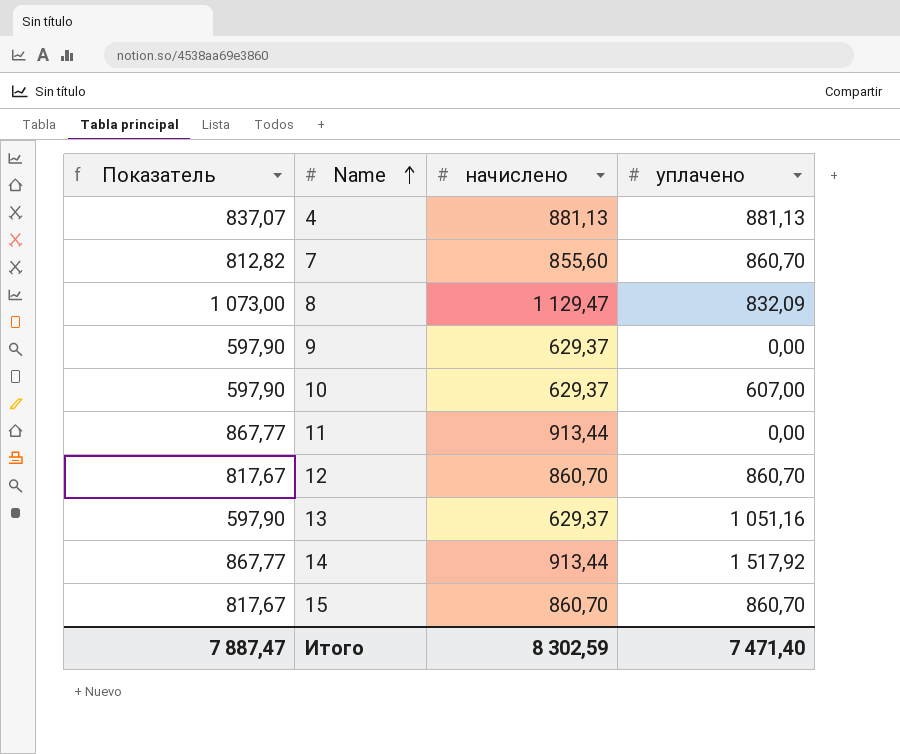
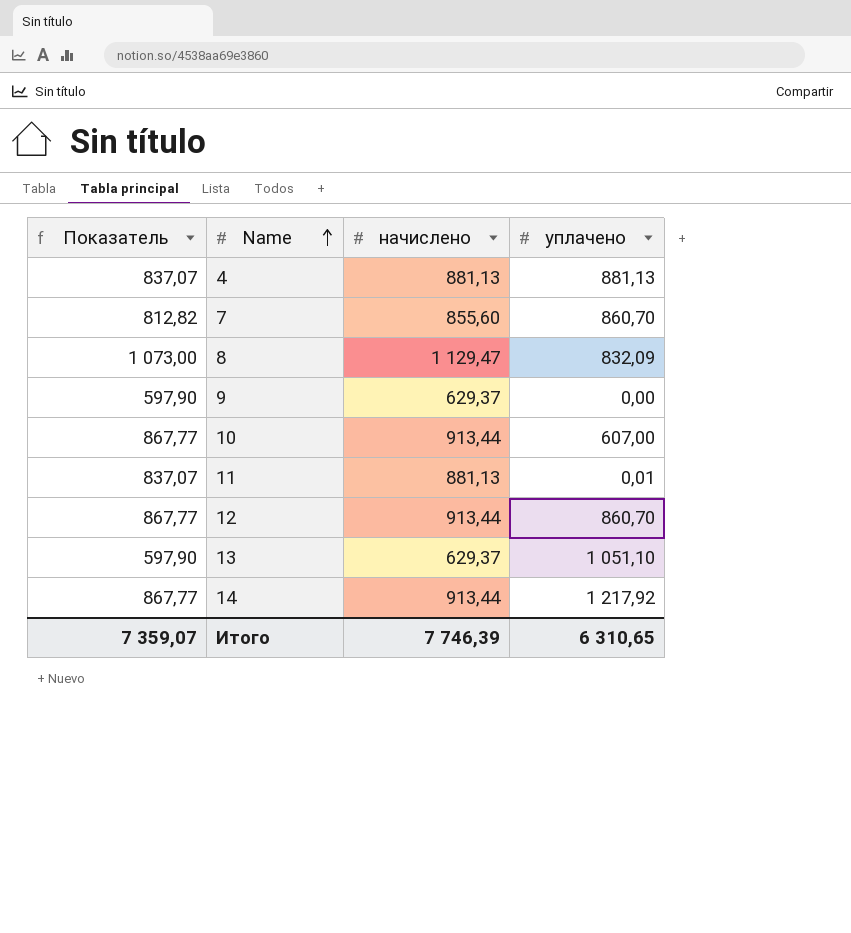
row 15: 817,67 | 860,70 | 860,70 -> none
10 | Показатель: 597,90 -> 867,77
10 | начислено: 629,37 -> 913,44
11 | Показатель: 867,77 -> 837,07
11 | начислено: 913,44 -> 881,13
11 | уплачено: 0,00 -> 0,01
12 | Показатель: 817,67 -> 867,77
12 | начислено: 860,70 -> 913,44
13 | уплачено: 1 051,16 -> 1 051,10
14 | уплачено: 1 517,92 -> 1 217,92
Итого | Показатель: 7 887,47 -> 7 359,07
Итого | начислено: 8 302,59 -> 7 746,39
Итого | уплачено: 7 471,40 -> 6 310,65

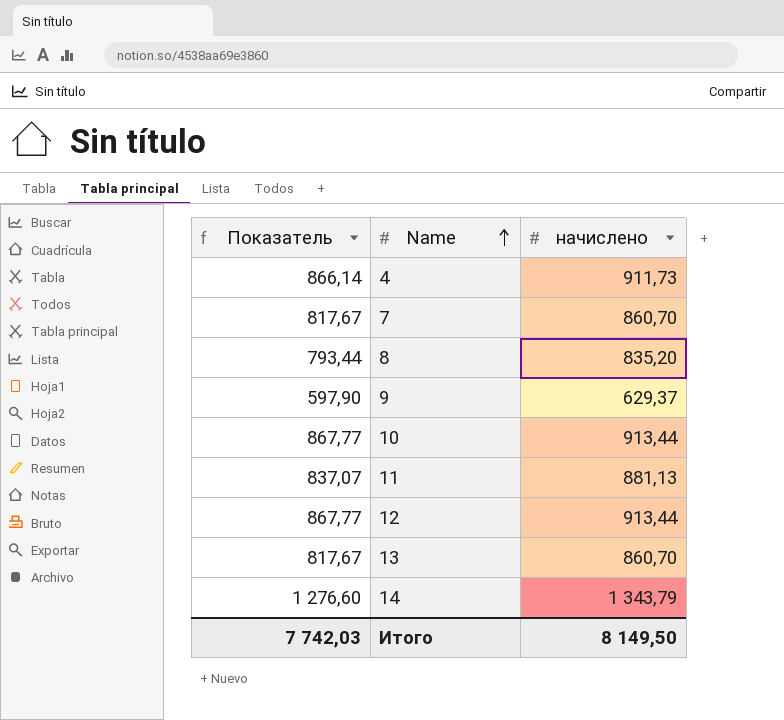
column уплачено | position: 4 -> none
4 | Показатель: 837,07 -> 866,14
4 | начислено: 881,13 -> 911,73
7 | Показатель: 812,82 -> 817,67
7 | начислено: 855,60 -> 860,70
8 | Показатель: 1 073,00 -> 793,44
8 | начислено: 1 129,47 -> 835,20
13 | Показатель: 597,90 -> 817,67
13 | начислено: 629,37 -> 860,70
14 | Показатель: 867,77 -> 1 276,60
14 | начислено: 913,44 -> 1 343,79
Итого | Показатель: 7 359,07 -> 7 742,03
Итого | начислено: 7 746,39 -> 8 149,50

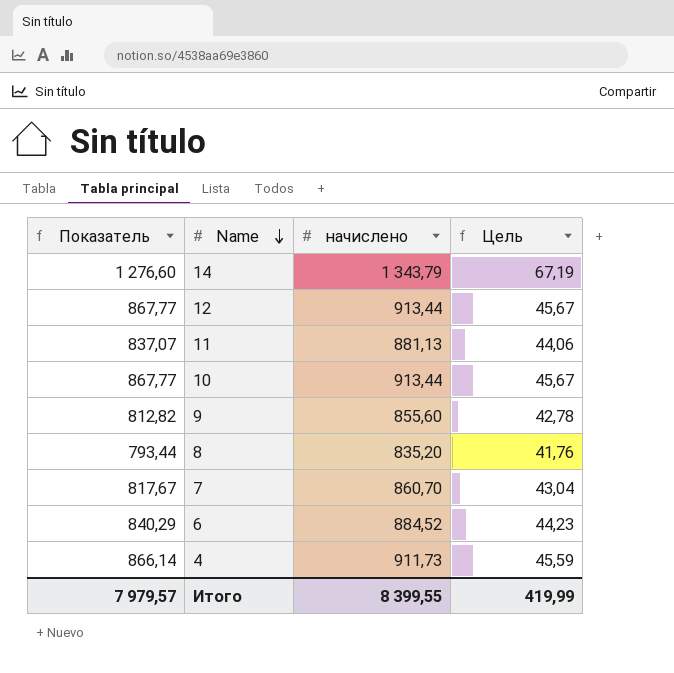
row order: Name ascending -> Name descending
column Цель | formula: none -> [начислено] * 0,05
row 13: 817,67 | 860,70 -> none
9 | Показатель: 597,90 -> 812,82
9 | начислено: 629,37 -> 855,60
row 6: none -> 840,29 | 884,52 | 44,23
Итого | Показатель: 7 742,03 -> 7 979,57
Итого | начислено: 8 149,50 -> 8 399,55

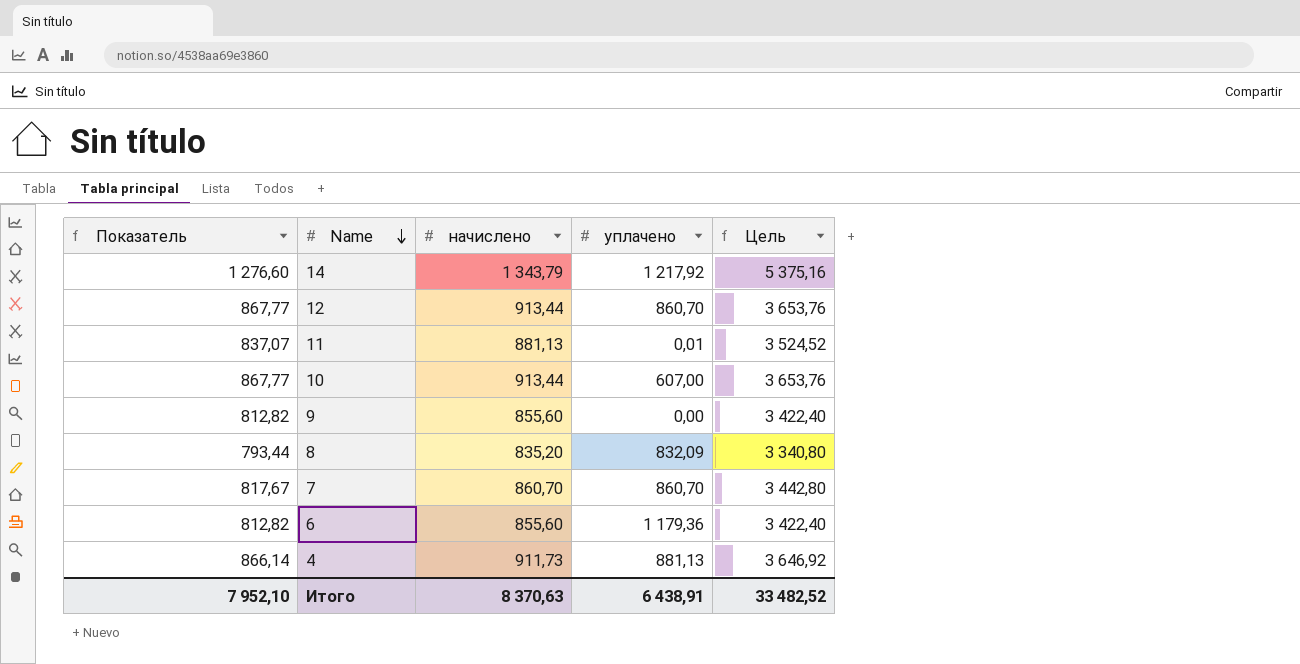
column уплачено | position: none -> 4
column Цель | formula: [начислено] * 0,05 -> [начислено] * 4
6 | Показатель: 840,29 -> 812,82
6 | начислено: 884,52 -> 855,60
Итого | Показатель: 7 979,57 -> 7 952,10
Итого | начислено: 8 399,55 -> 8 370,63
Итого | Цель: 419,99 -> 33 482,52

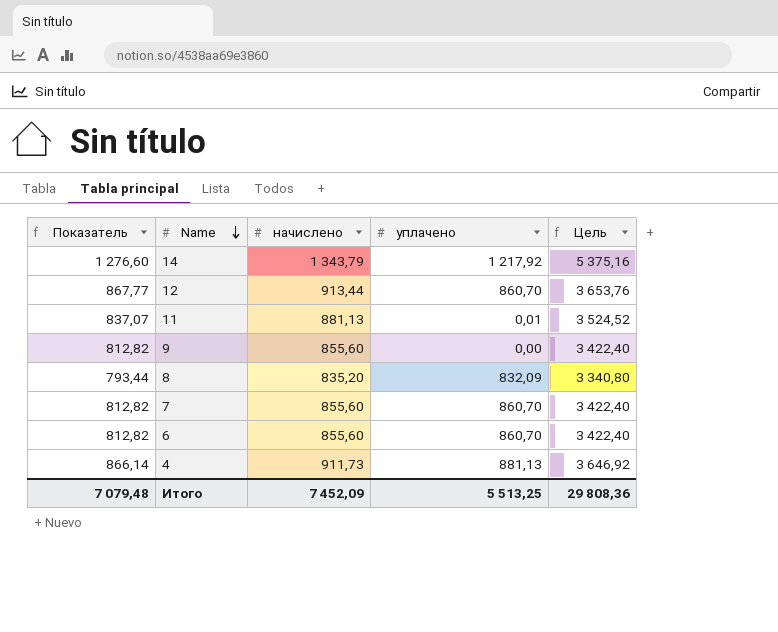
row 10: 867,77 | 913,44 | 607,00 | 3 653,76 -> none
7 | Показатель: 817,67 -> 812,82
7 | начислено: 860,70 -> 855,60
7 | Цель: 3 442,80 -> 3 422,40
6 | уплачено: 1 179,36 -> 860,70
Итого | Показатель: 7 952,10 -> 7 079,48
Итого | начислено: 8 370,63 -> 7 452,09
Итого | уплачено: 6 438,91 -> 5 513,25
Итого | Цель: 33 482,52 -> 29 808,36

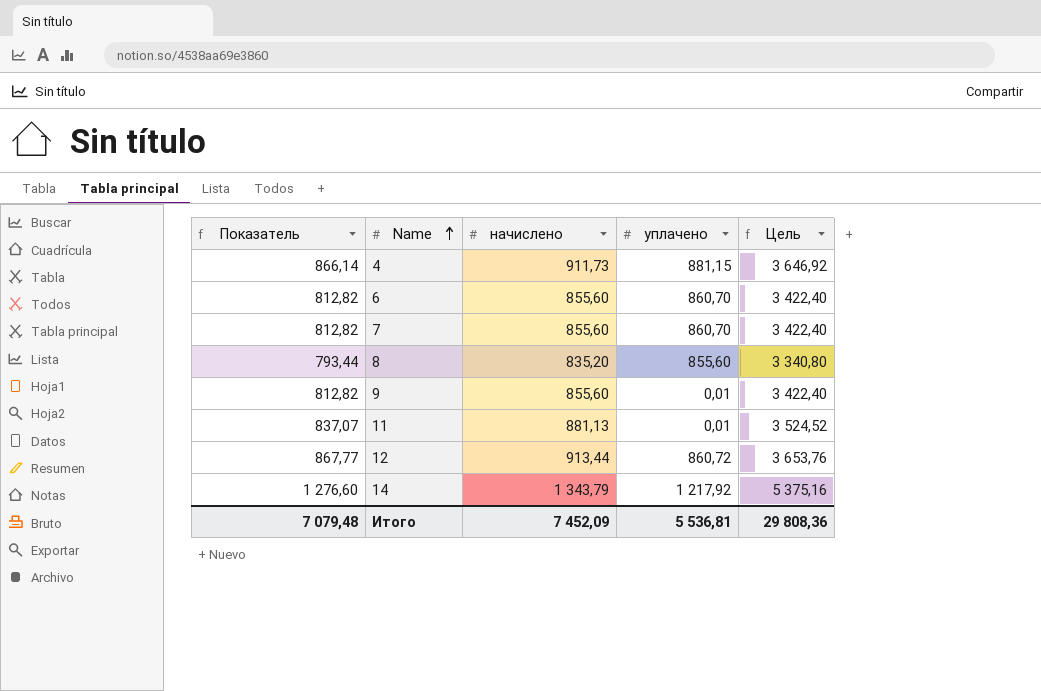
row order: Name descending -> Name ascending
4 | уплачено: 881,13 -> 881,15
8 | уплачено: 832,09 -> 855,60
9 | уплачено: 0,00 -> 0,01
12 | уплачено: 860,70 -> 860,72
Итого | уплачено: 5 513,25 -> 5 536,81

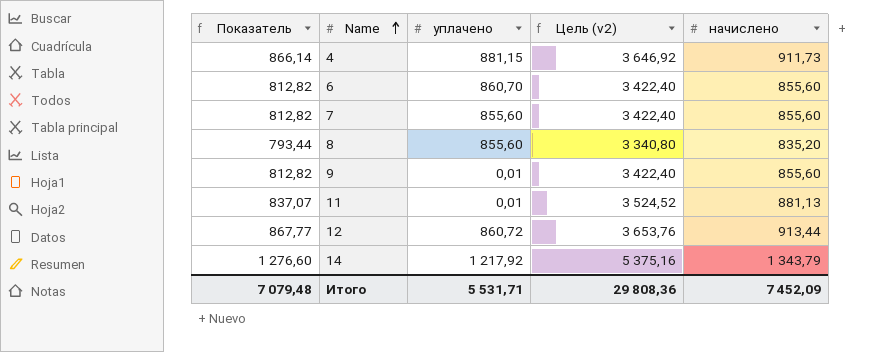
column name: Цель -> Цель (v2)
column начислено | position: 3 -> 5
7 | уплачено: 860,70 -> 855,60
Итого | уплачено: 5 536,81 -> 5 531,71

